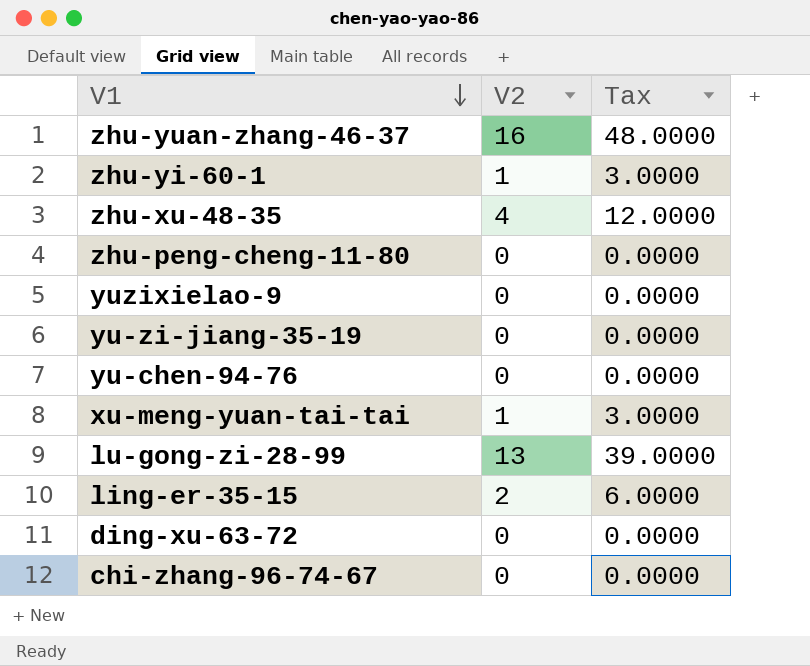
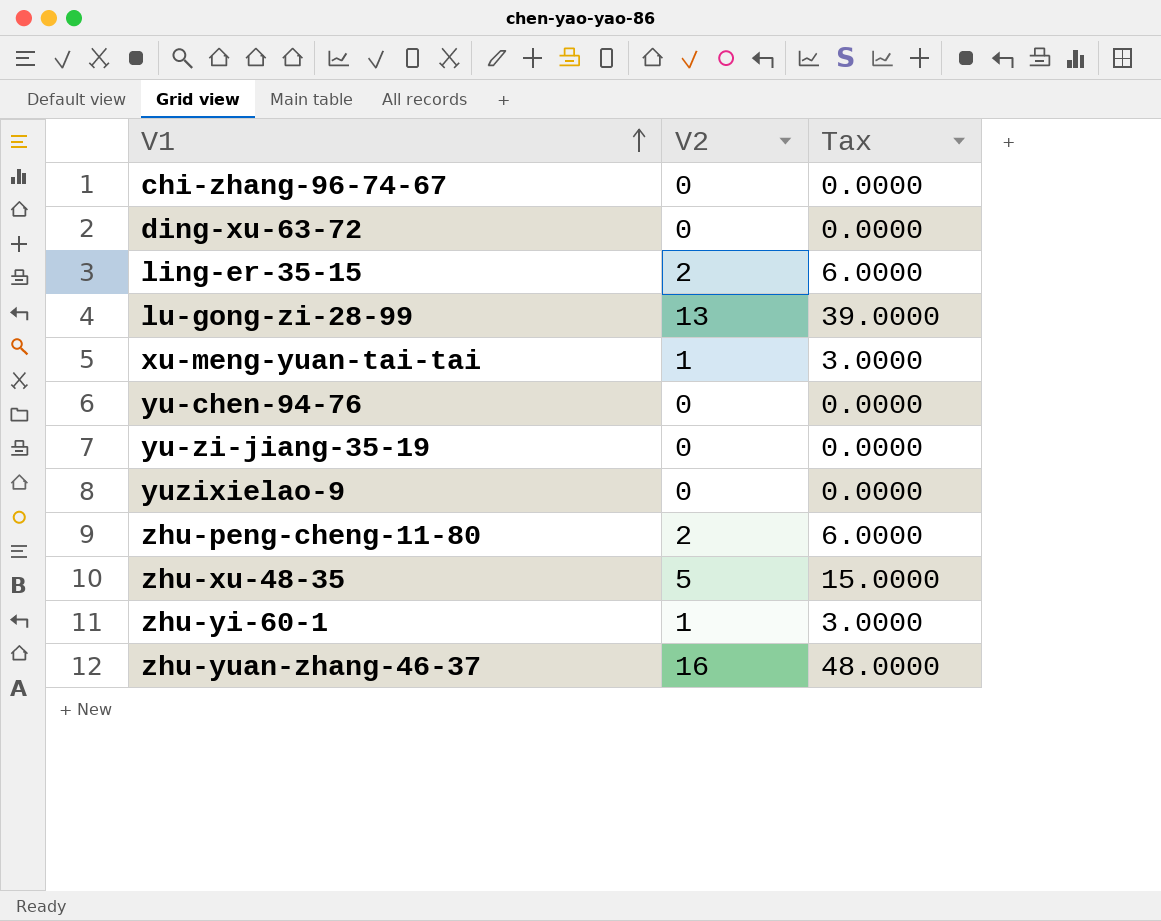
row order: V1 descending -> V1 ascending
zhu-peng-cheng-11-80 | V2: 0 -> 2
zhu-peng-cheng-11-80 | Tax: 0.0000 -> 6.0000
zhu-xu-48-35 | V2: 4 -> 5
zhu-xu-48-35 | Tax: 12.0000 -> 15.0000

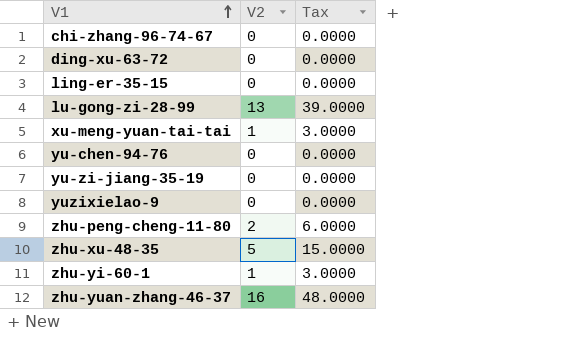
ling-er-35-15 | V2: 2 -> 0
ling-er-35-15 | Tax: 6.0000 -> 0.0000

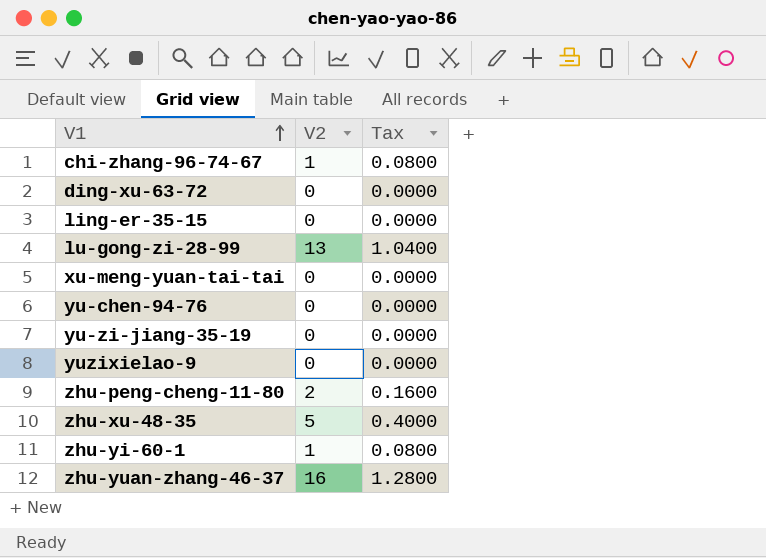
column Tax | formula: [V2] * 3 -> [V2] * 0.08
chi-zhang-96-74-67 | V2: 0 -> 1
xu-meng-yuan-tai-tai | V2: 1 -> 0

